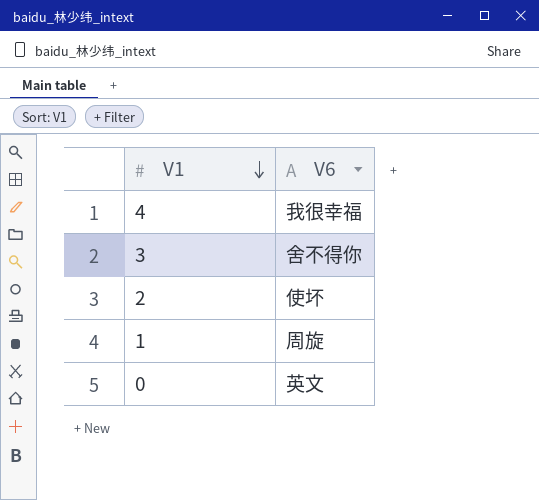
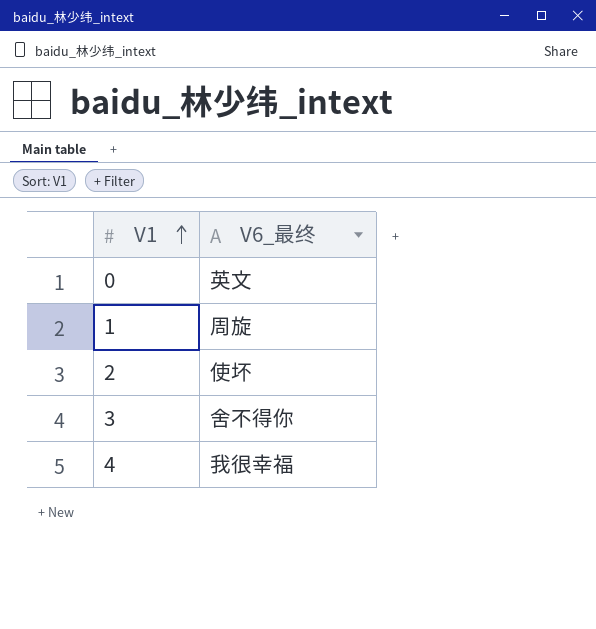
row order: V1 descending -> V1 ascending
column name: V6 -> V6_最终

